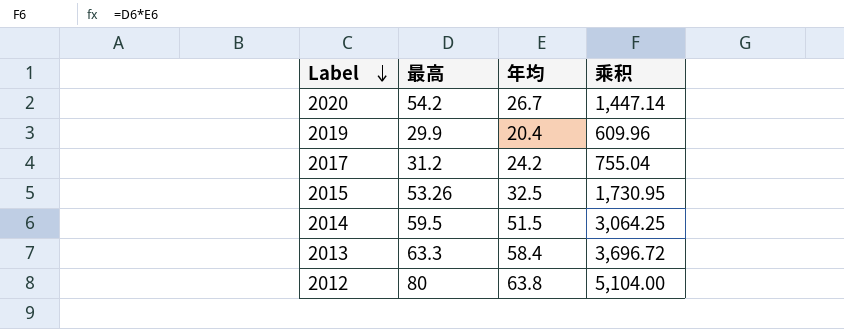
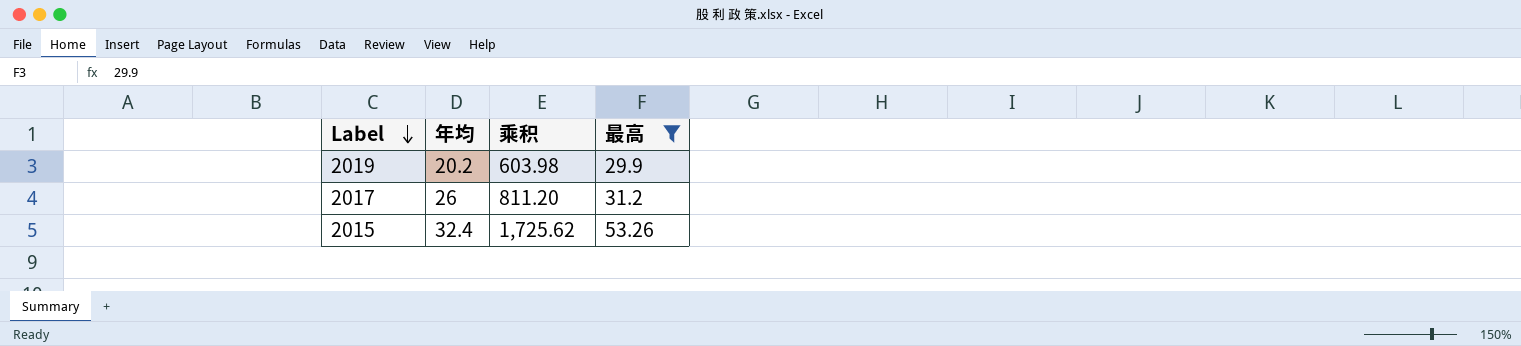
filter: none -> 最高 <= 53.26
column 最高 | position: 2 -> 4
2019 | 年均: 20.4 -> 20.2
2019 | 乘积: 609.96 -> 603.98
2017 | 年均: 24.2 -> 26
2017 | 乘积: 755.04 -> 811.20
2015 | 年均: 32.5 -> 32.4
2015 | 乘积: 1,730.95 -> 1,725.62

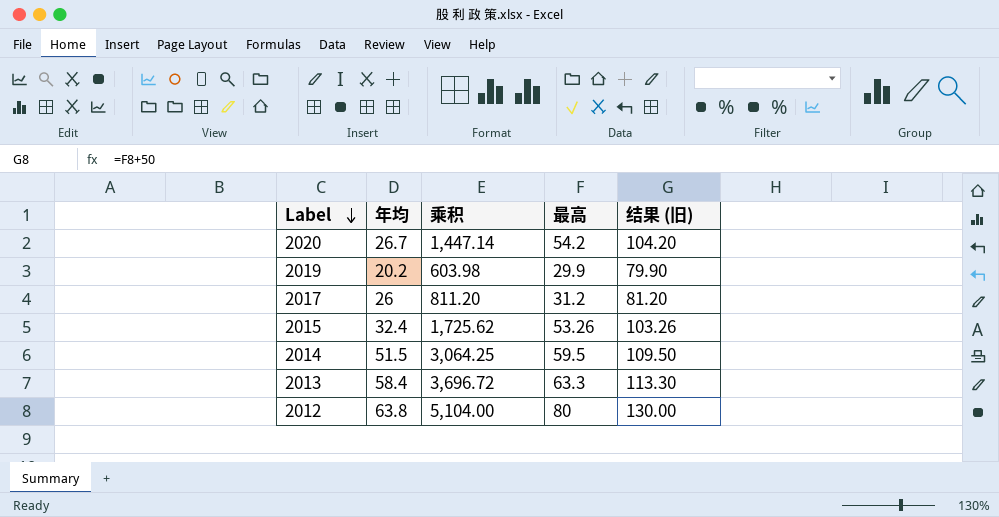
filter: 最高 <= 53.26 -> none
column 结果 (旧) | formula: none -> [最高] + 50

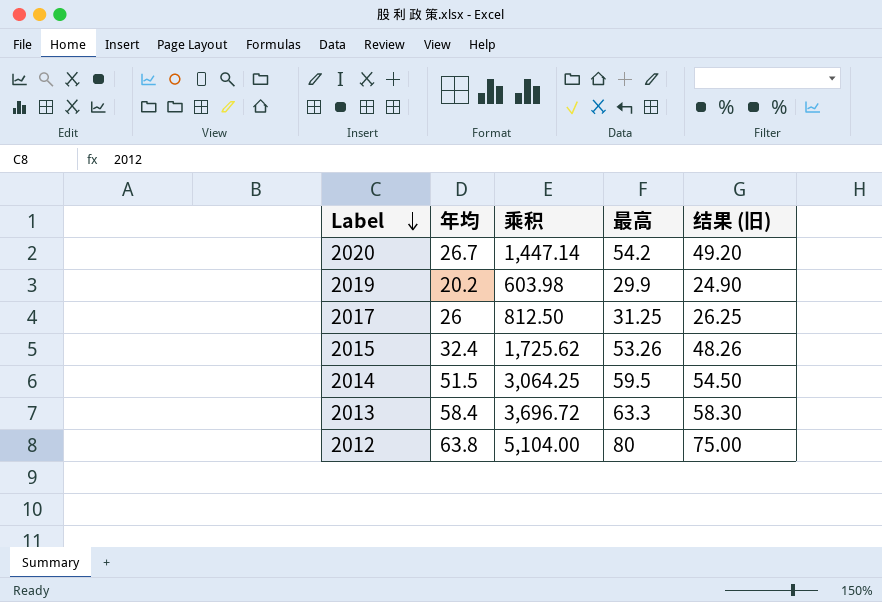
column 结果 (旧) | formula: [最高] + 50 -> [最高] - 5
2017 | 乘积: 811.20 -> 812.50
2017 | 最高: 31.2 -> 31.25

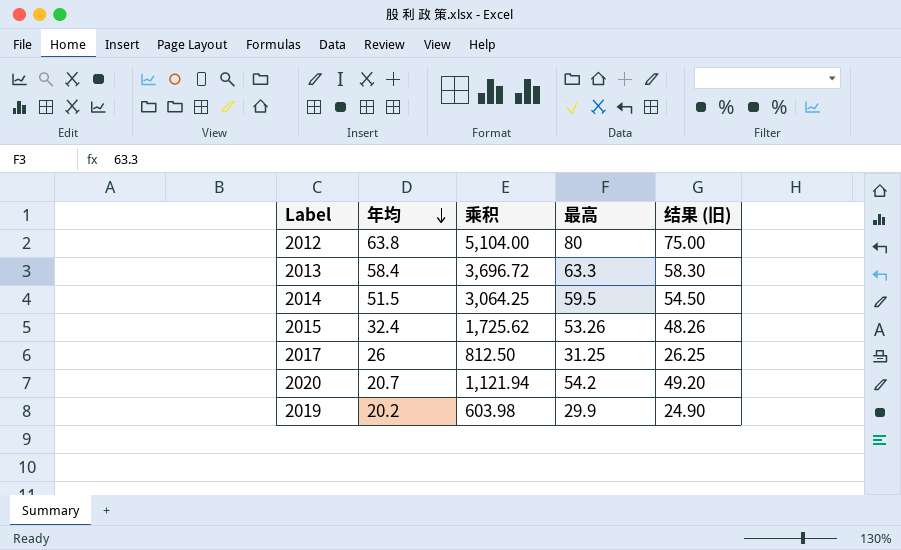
row order: Label descending -> 年均 descending
2020 | 年均: 26.7 -> 20.7
2020 | 乘积: 1,447.14 -> 1,121.94

